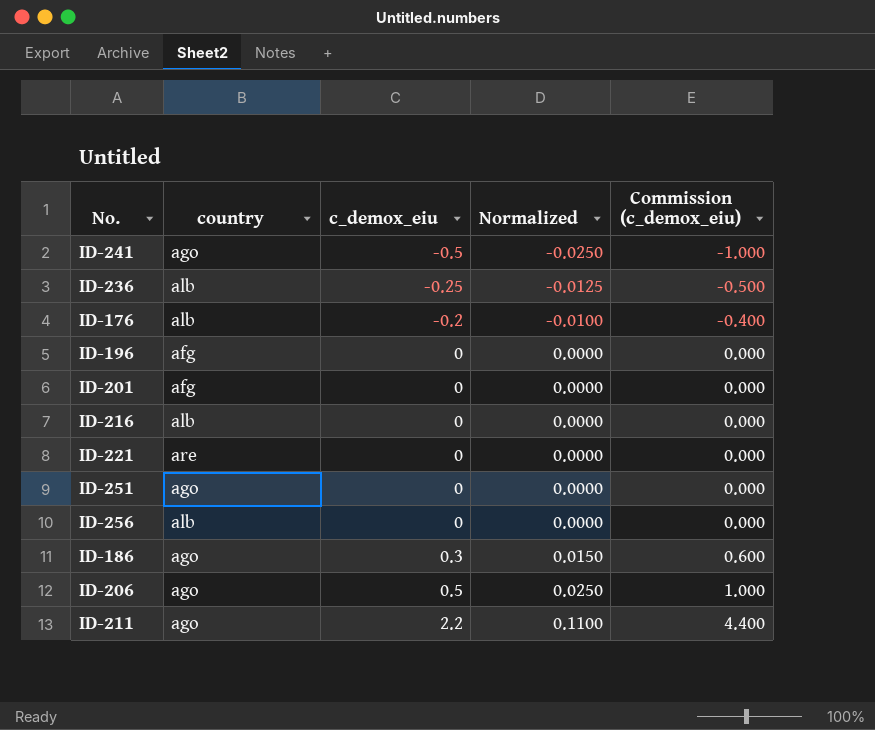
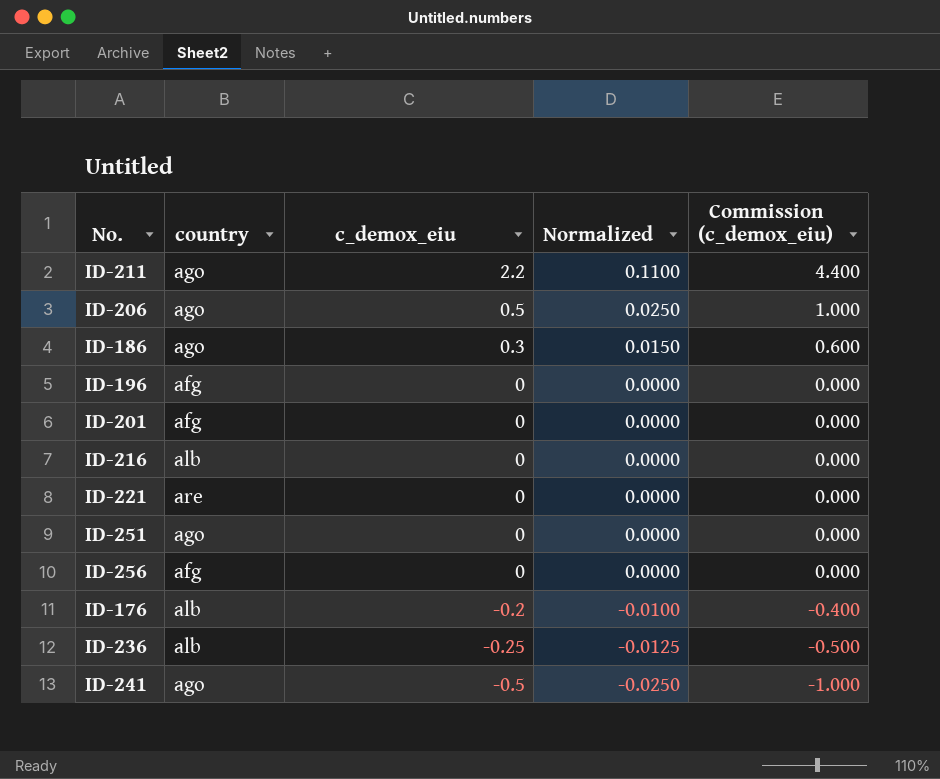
row order: c_demox_eiu ascending -> c_demox_eiu descending
ID-256 | country: alb -> afg

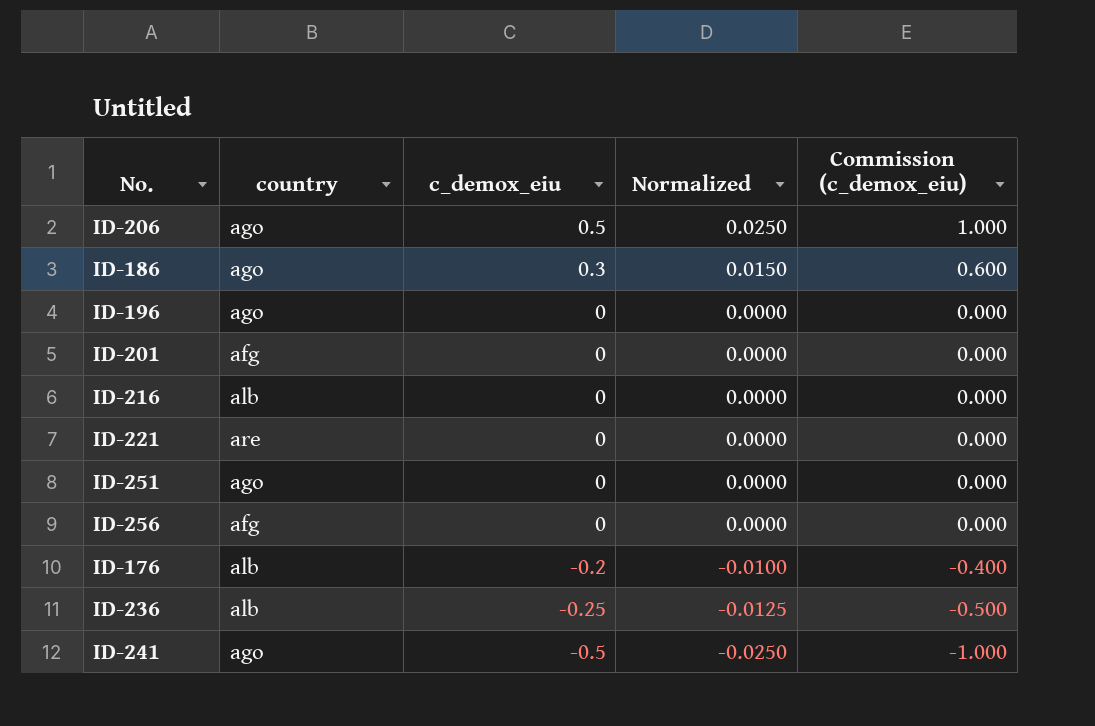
row ID-211: ago | 2.2 | 0.1100 | 4.400 -> none
ID-196 | country: afg -> ago

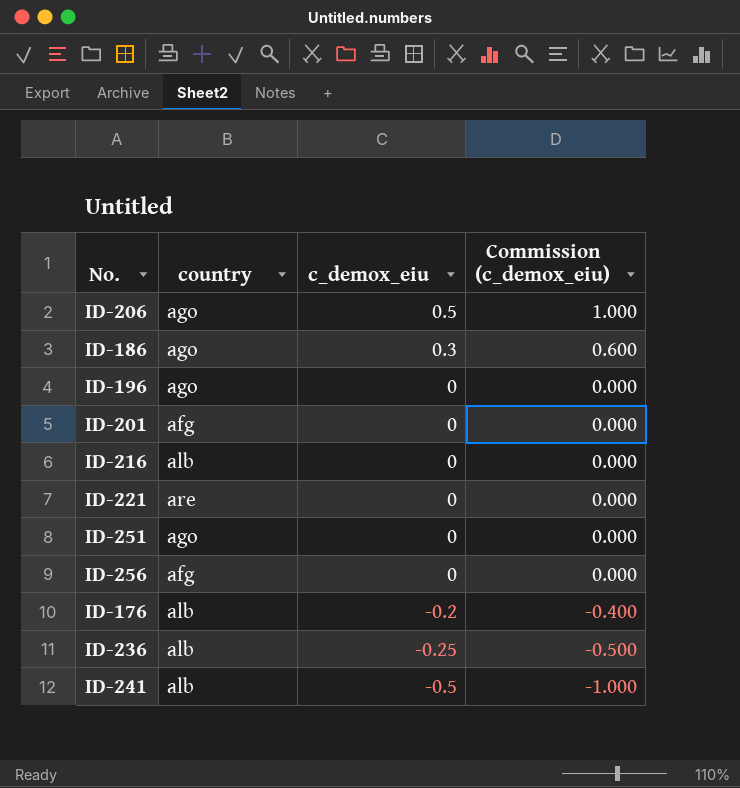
column Normalized | formula: [c_demox_eiu] * 0.05 -> none
ID-241 | country: ago -> alb

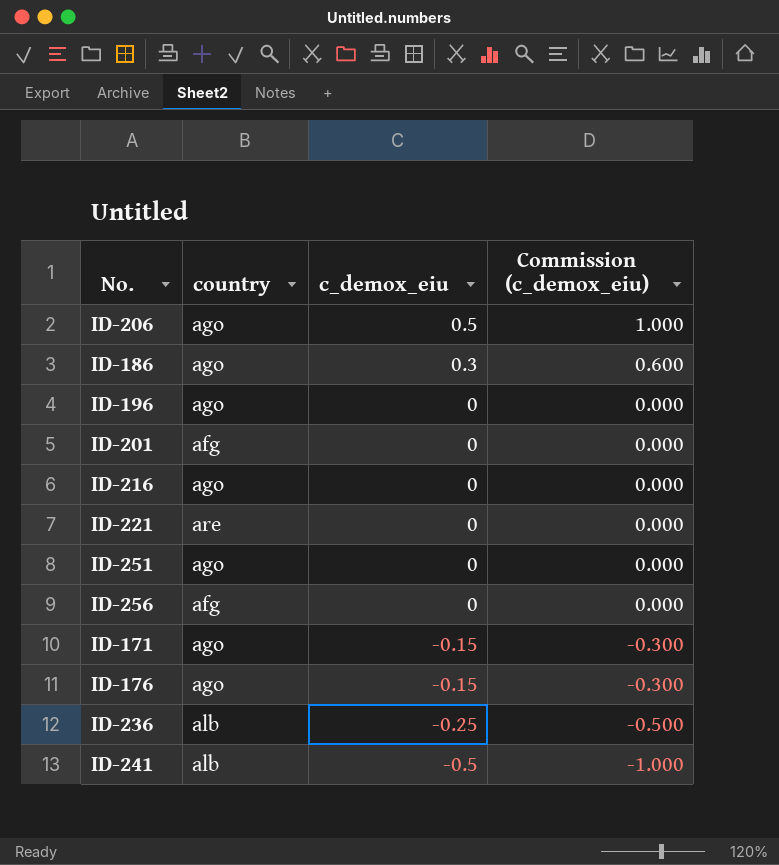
ID-216 | country: alb -> ago
row ID-171: none -> ago | -0.15 | -0.300
ID-176 | country: alb -> ago
ID-176 | c_demox_eiu: -0.2 -> -0.15
ID-176 | Commission (c_demox_eiu): -0.400 -> -0.300

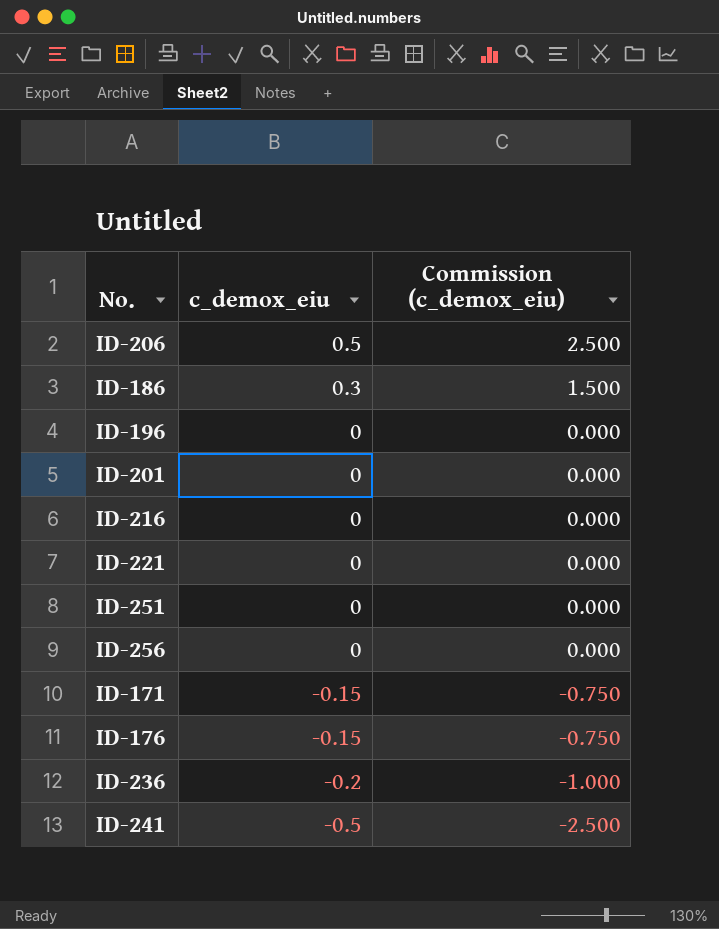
column country | position: 2 -> none
column Commission (c_demox_eiu) | formula: [c_demox_eiu] * 2 -> [c_demox_eiu] * 5
ID-236 | c_demox_eiu: -0.25 -> -0.2

